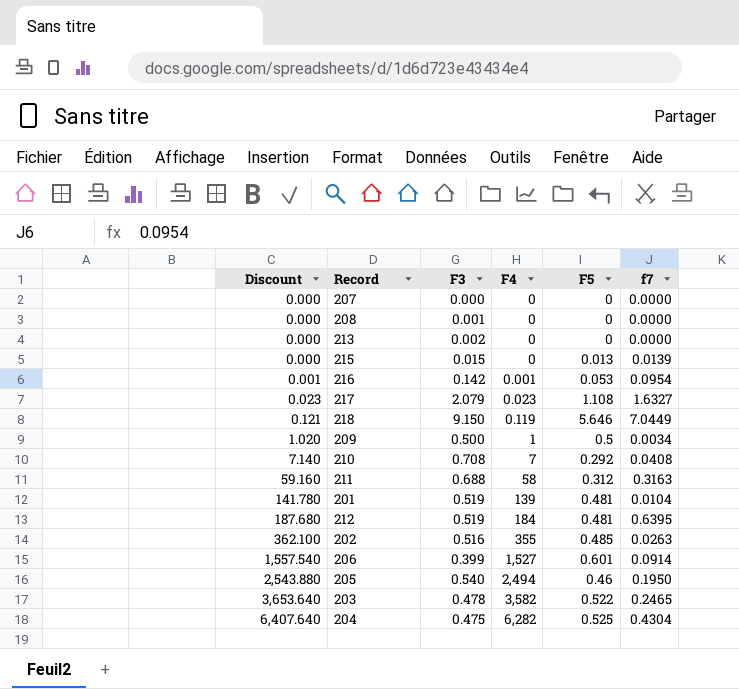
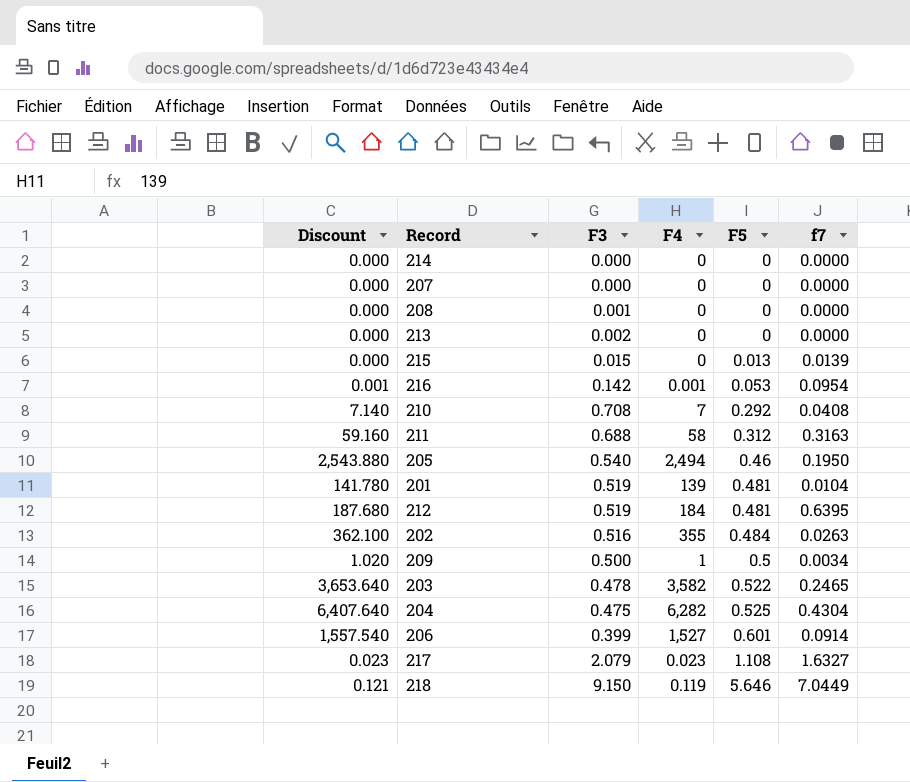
row order: Discount ascending -> F5 ascending
row 214: none -> 0.000 | 0.000 | 0 | 0 | 0.0000
202 | F5: 0.485 -> 0.484

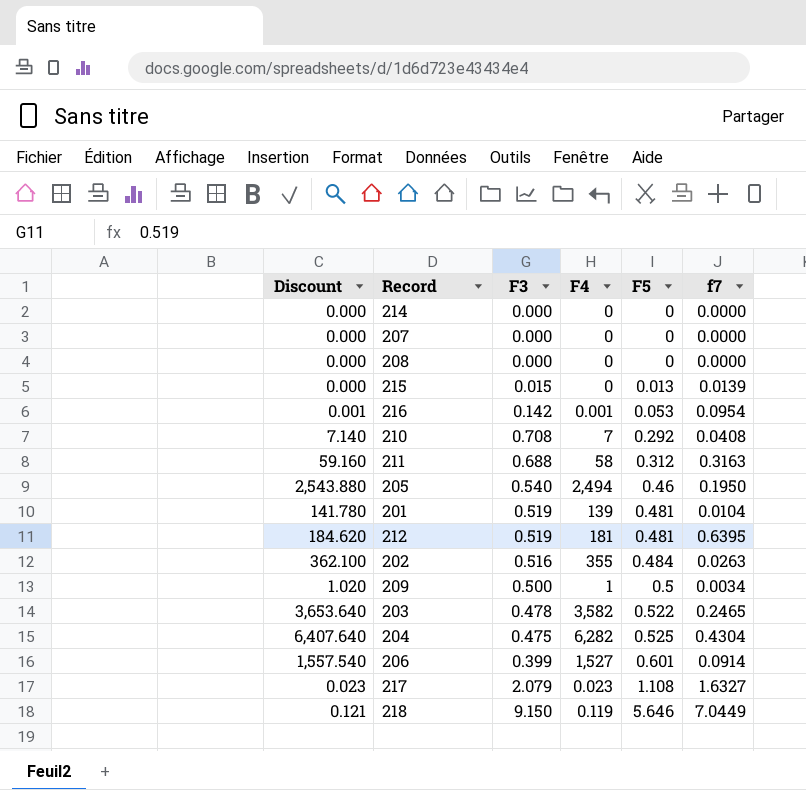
row 213: 0.000 | 0.002 | 0 | 0 | 0.0000 -> none
208 | F3: 0.001 -> 0.000
212 | Discount: 187.680 -> 184.620
212 | F4: 184 -> 181

